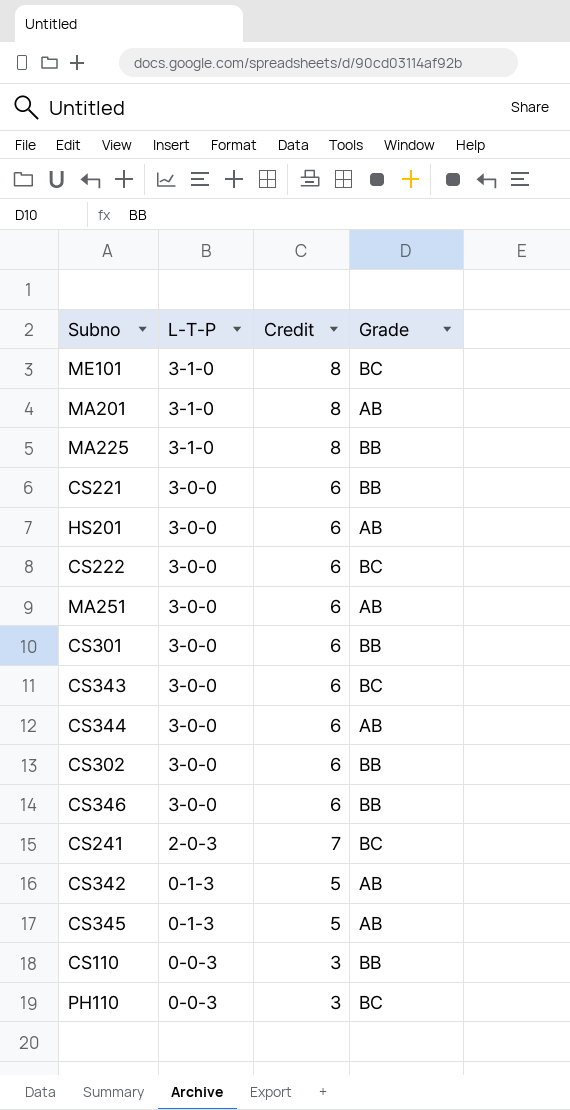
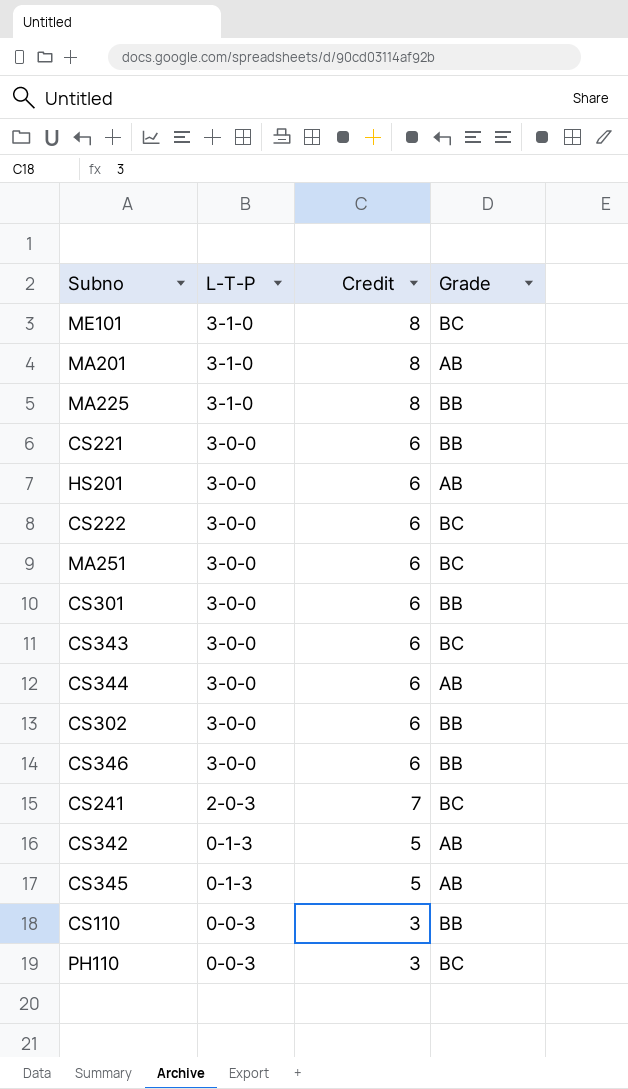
MA251 | Grade: AB -> BC

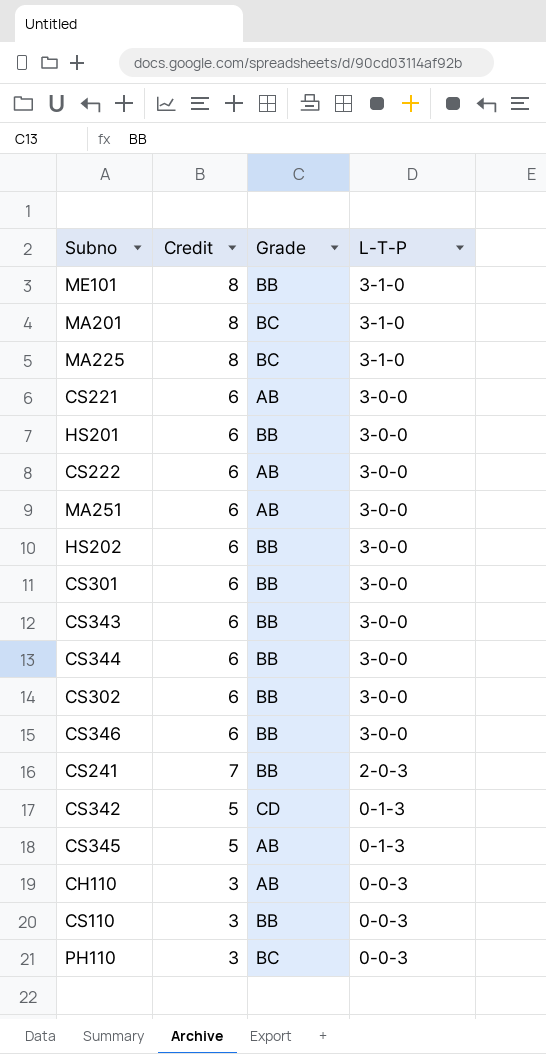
column L-T-P | position: 2 -> 4
ME101 | Grade: BC -> BB
MA201 | Grade: AB -> BC
MA225 | Grade: BB -> BC
CS221 | Grade: BB -> AB
HS201 | Grade: AB -> BB
CS222 | Grade: BC -> AB
MA251 | Grade: BC -> AB
row HS202: none -> 6 | BB | 3-0-0
CS343 | Grade: BC -> BB
CS344 | Grade: AB -> BB
CS241 | Grade: BC -> BB
CS342 | Grade: AB -> CD
row CH110: none -> 3 | AB | 0-0-3

